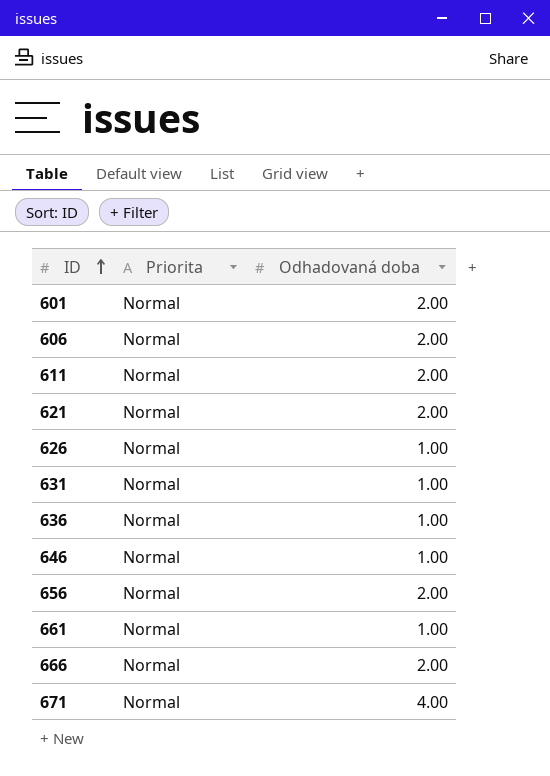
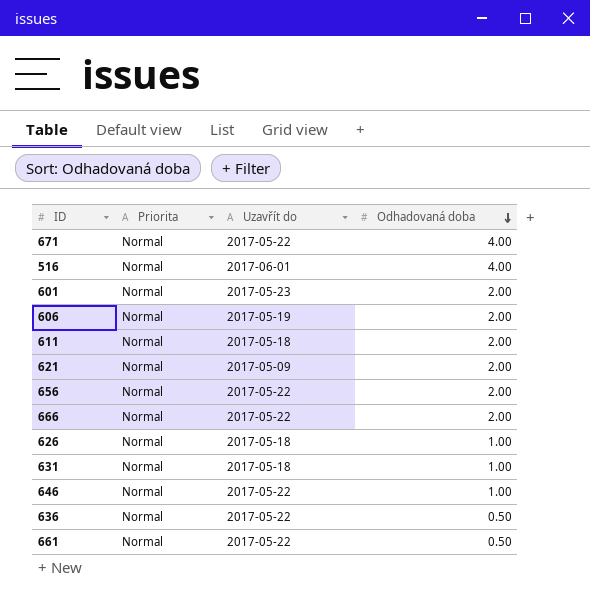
row order: ID ascending -> Odhadovaná doba descending
column Uzavřít do | position: none -> 3
row 516: none -> Normal | 2017-06-01 | 4.00
636 | Odhadovaná doba: 1.00 -> 0.50
661 | Odhadovaná doba: 1.00 -> 0.50

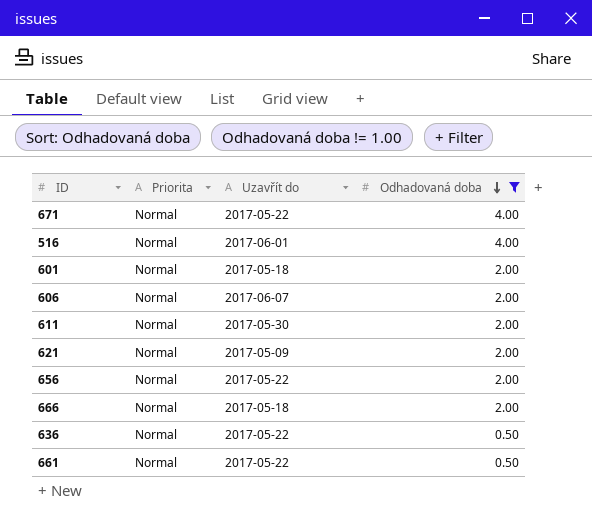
filter: none -> Odhadovaná doba != 1.00
601 | Uzavřít do: 2017-05-23 -> 2017-05-18
606 | Uzavřít do: 2017-05-19 -> 2017-06-07
611 | Uzavřít do: 2017-05-18 -> 2017-05-30
666 | Uzavřít do: 2017-05-22 -> 2017-05-18

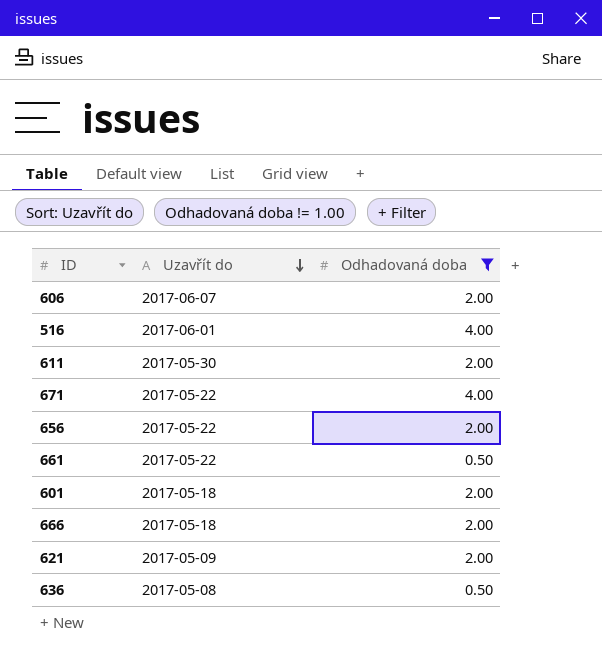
row order: Odhadovaná doba descending -> Uzavřít do descending
column Priorita | position: 2 -> none
636 | Uzavřít do: 2017-05-22 -> 2017-05-08

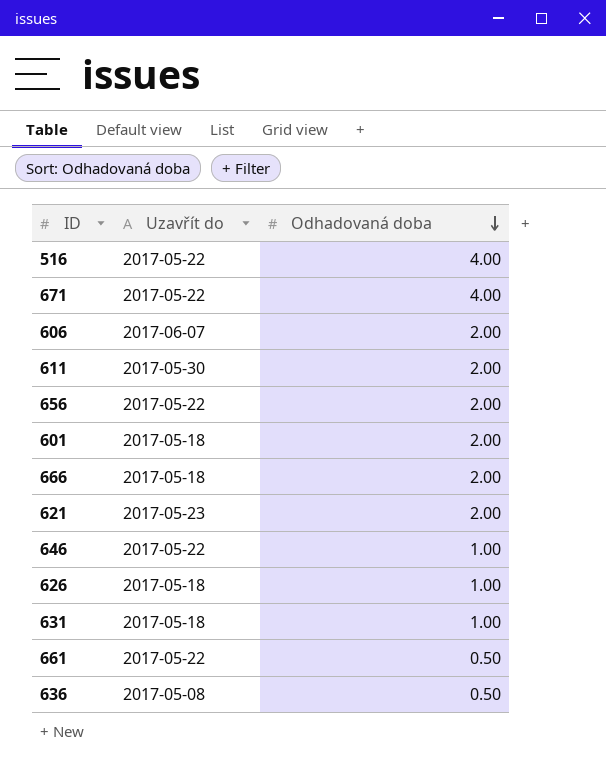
filter: Odhadovaná doba != 1.00 -> none
row order: Uzavřít do descending -> Odhadovaná doba descending
516 | Uzavřít do: 2017-06-01 -> 2017-05-22
621 | Uzavřít do: 2017-05-09 -> 2017-05-23

